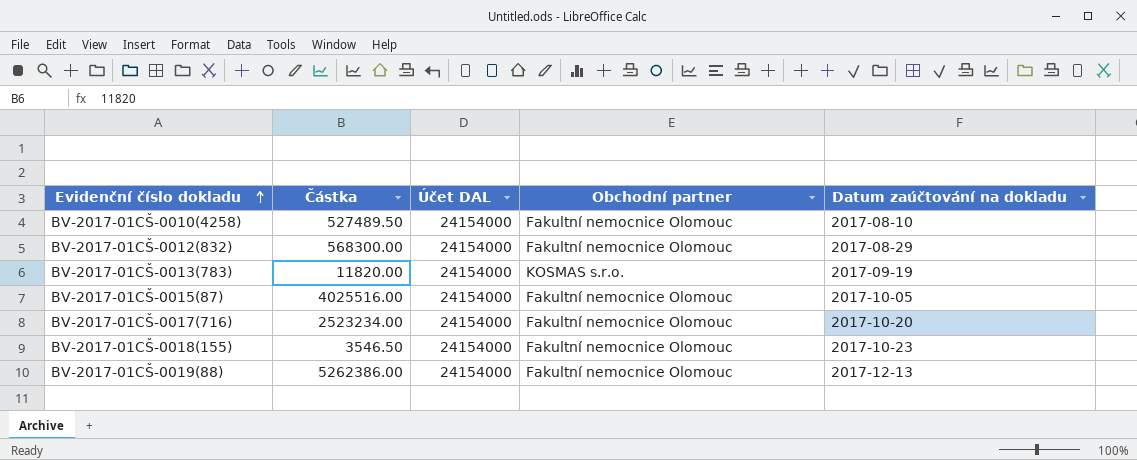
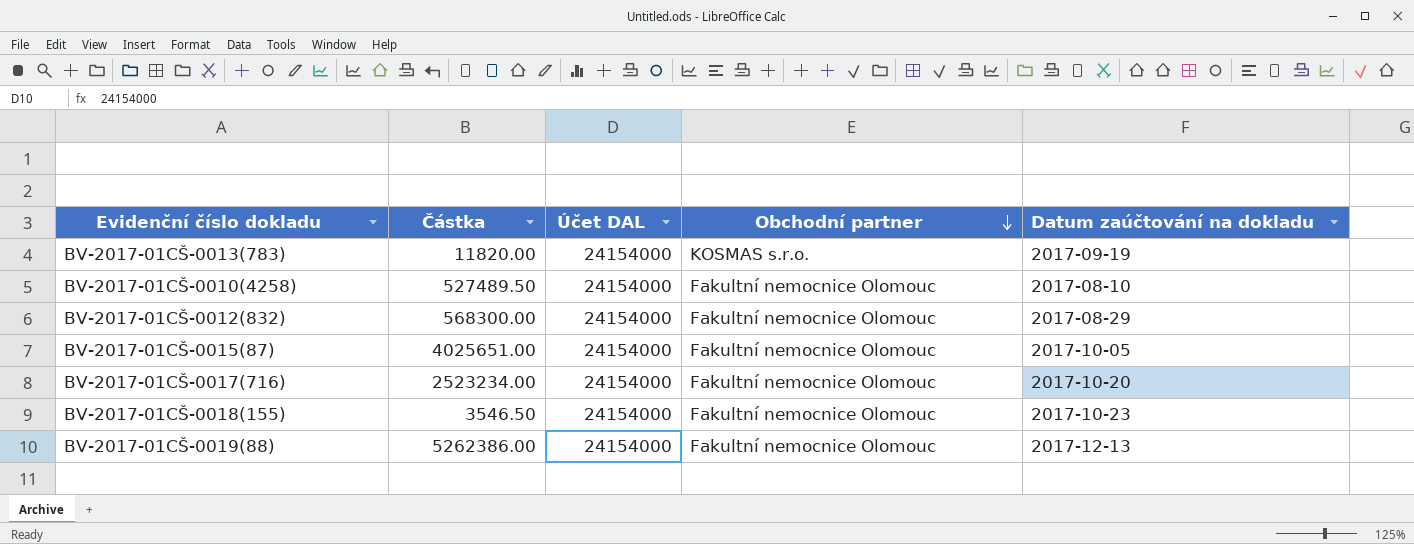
row order: Evidenční číslo dokladu ascending -> Obchodní partner descending
BV-2017-01CŠ-0015(87) | Částka: 4025516.00 -> 4025651.00

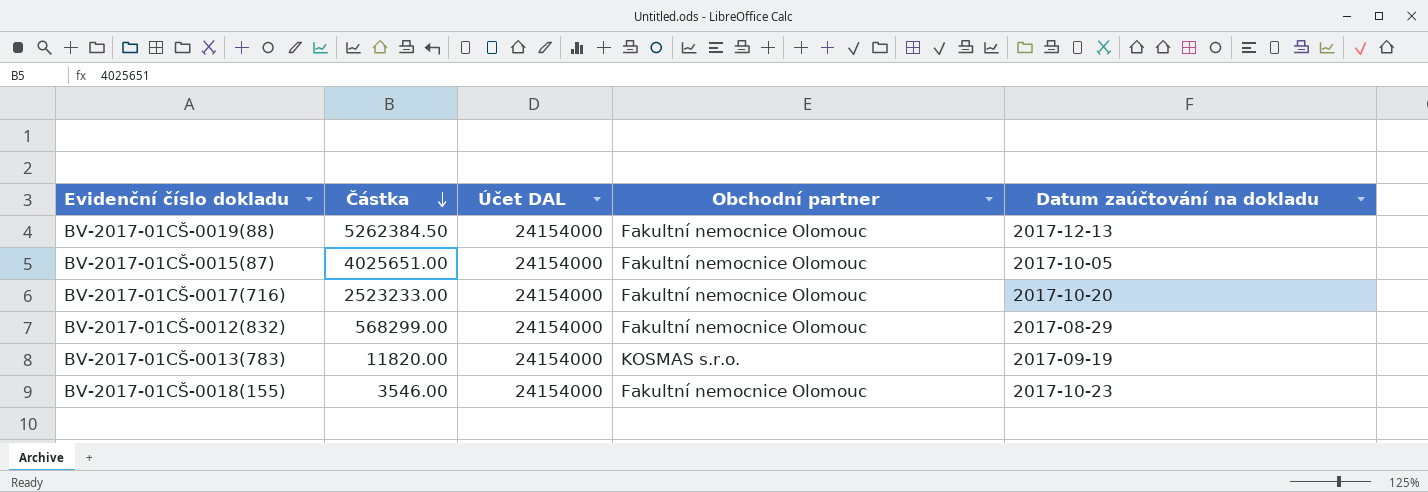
row order: Obchodní partner descending -> Částka descending
row BV-2017-01CŠ-0010(4258): 527489.50 | 24154000 | Fakultní nemocnice Olomouc | 2017-08-10 -> none
BV-2017-01CŠ-0019(88) | Částka: 5262386.00 -> 5262384.50
BV-2017-01CŠ-0017(716) | Částka: 2523234.00 -> 2523233.00
BV-2017-01CŠ-0012(832) | Částka: 568300.00 -> 568299.00
BV-2017-01CŠ-0018(155) | Částka: 3546.50 -> 3546.00

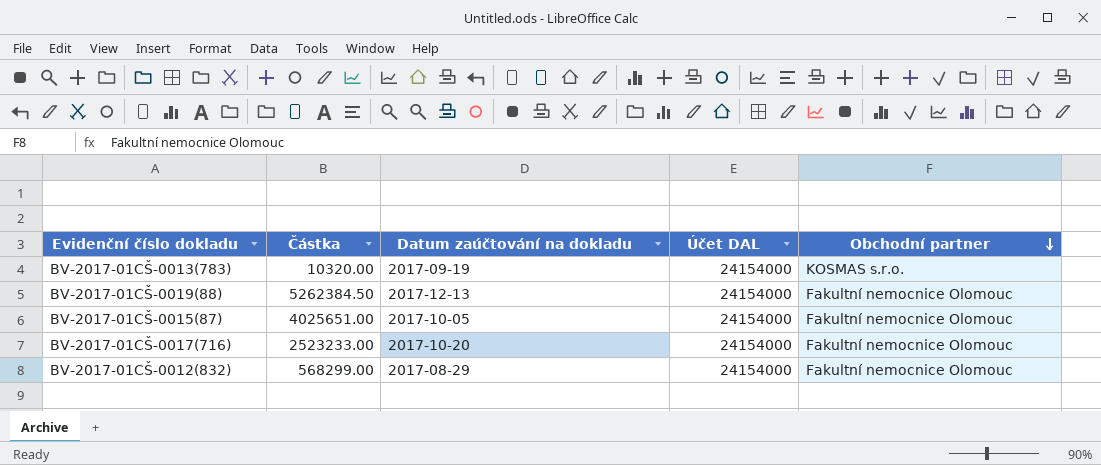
row order: Částka descending -> Obchodní partner descending
column Datum zaúčtování na dokladu | position: 5 -> 3
row BV-2017-01CŠ-0018(155): 3546.00 | 24154000 | Fakultní nemocnice Olomouc | 2017-10-23 -> none
BV-2017-01CŠ-0013(783) | Částka: 11820.00 -> 10320.00

